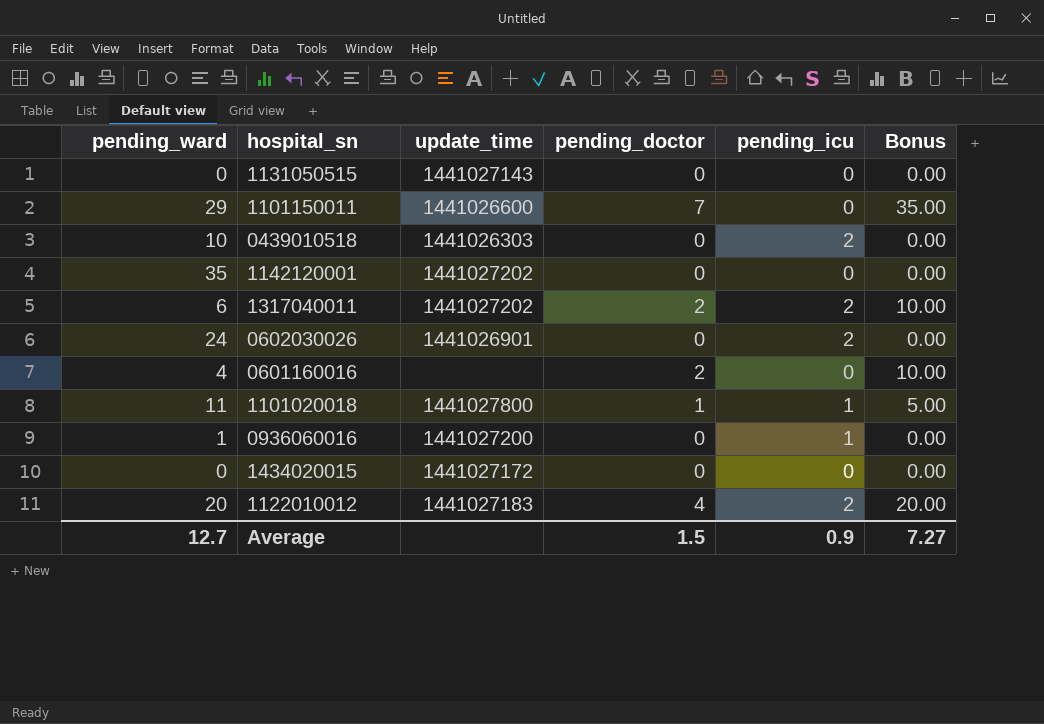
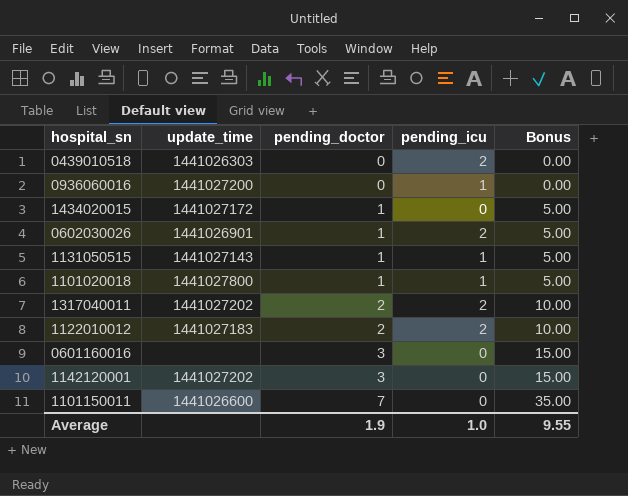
row order: none -> pending_doctor ascending
column pending_ward | position: 1 -> none
1434020015 | pending_doctor: 0 -> 1
1434020015 | Bonus: 0.00 -> 5.00
0602030026 | pending_doctor: 0 -> 1
0602030026 | Bonus: 0.00 -> 5.00
1131050515 | pending_doctor: 0 -> 1
1131050515 | pending_icu: 0 -> 1
1131050515 | Bonus: 0.00 -> 5.00
1122010012 | pending_doctor: 4 -> 2
1122010012 | Bonus: 20.00 -> 10.00
0601160016 | pending_doctor: 2 -> 3
0601160016 | Bonus: 10.00 -> 15.00
1142120001 | pending_doctor: 0 -> 3
1142120001 | Bonus: 0.00 -> 15.00
Average | pending_doctor: 1.5 -> 1.9
Average | pending_icu: 0.9 -> 1.0
Average | Bonus: 7.27 -> 9.55

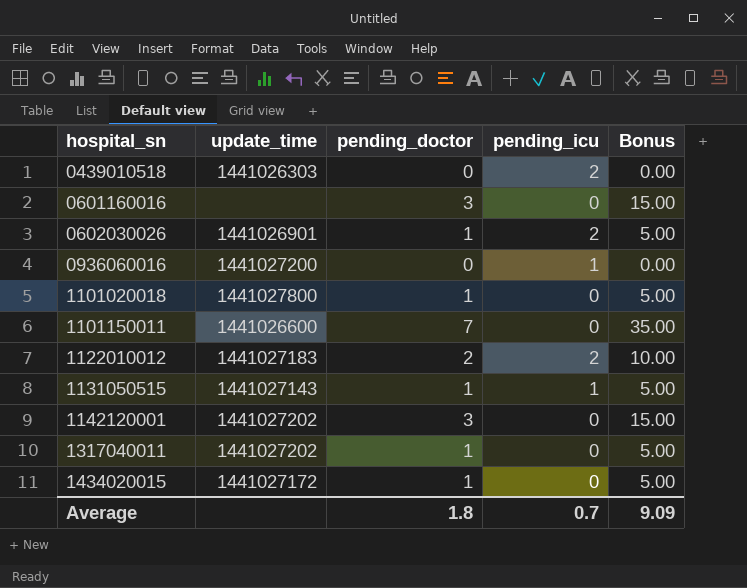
row order: pending_doctor ascending -> hospital_sn ascending
1101020018 | pending_icu: 1 -> 0
1317040011 | pending_doctor: 2 -> 1
1317040011 | pending_icu: 2 -> 0
1317040011 | Bonus: 10.00 -> 5.00
Average | pending_doctor: 1.9 -> 1.8
Average | pending_icu: 1.0 -> 0.7
Average | Bonus: 9.55 -> 9.09

